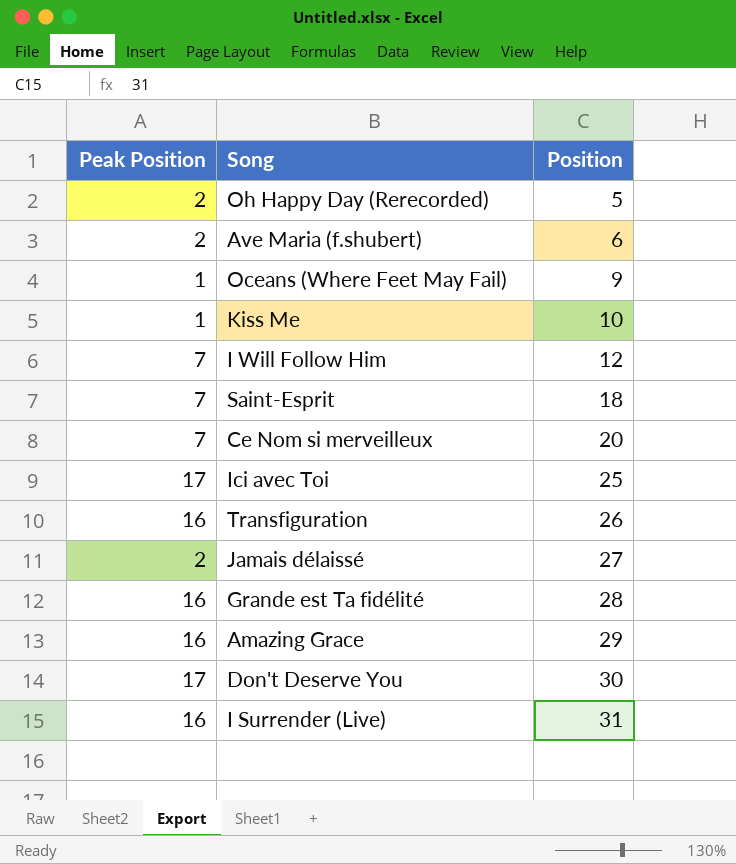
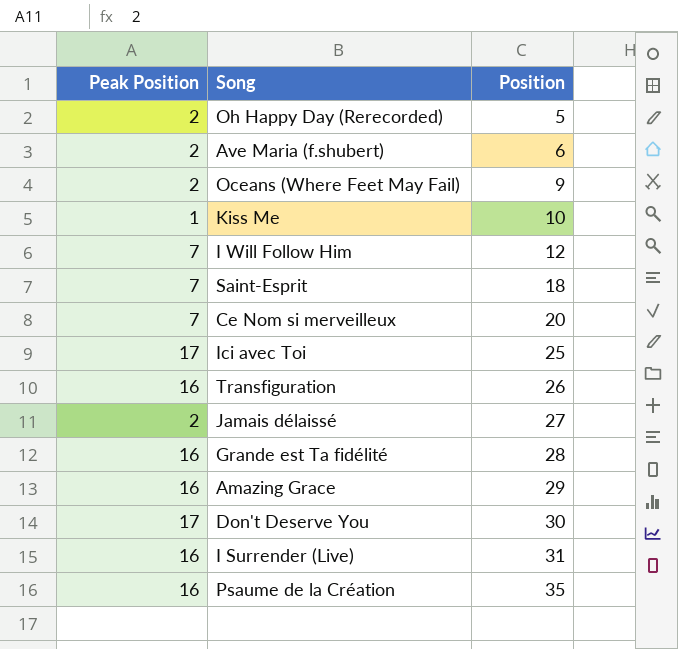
Oceans (Where Feet May Fail) | Peak Position: 1 -> 2
row Psaume de la Création: none -> 16 | 35

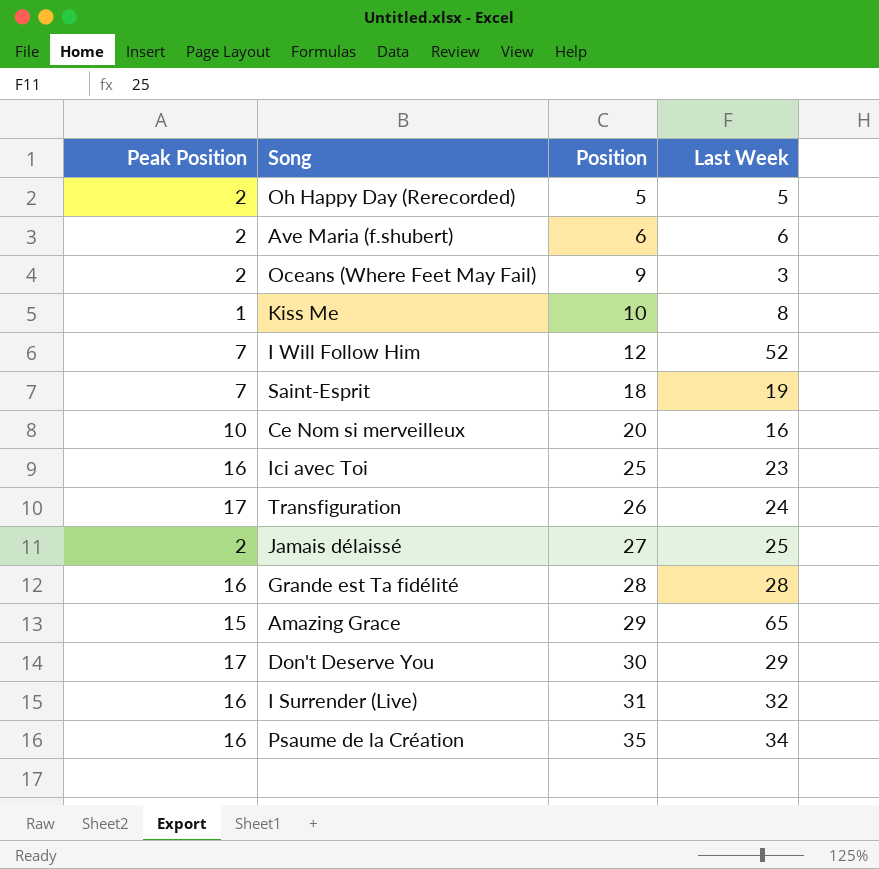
column Last Week | position: none -> 4
Ce Nom si merveilleux | Peak Position: 7 -> 10
Ici avec Toi | Peak Position: 17 -> 16
Transfiguration | Peak Position: 16 -> 17
Amazing Grace | Peak Position: 16 -> 15

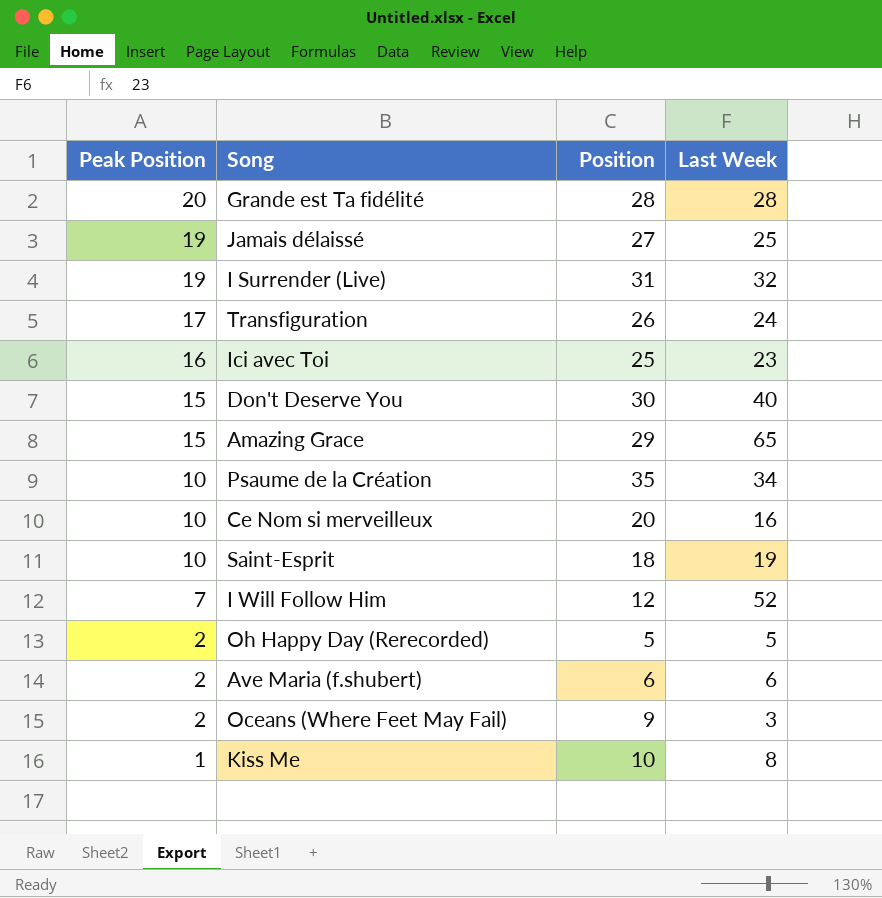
row order: Position ascending -> Peak Position descending
Grande est Ta fidélité | Peak Position: 16 -> 20
Jamais délaissé | Peak Position: 2 -> 19
I Surrender (Live) | Peak Position: 16 -> 19
Don't Deserve You | Peak Position: 17 -> 15
Don't Deserve You | Last Week: 29 -> 40
Psaume de la Création | Peak Position: 16 -> 10
Saint-Esprit | Peak Position: 7 -> 10

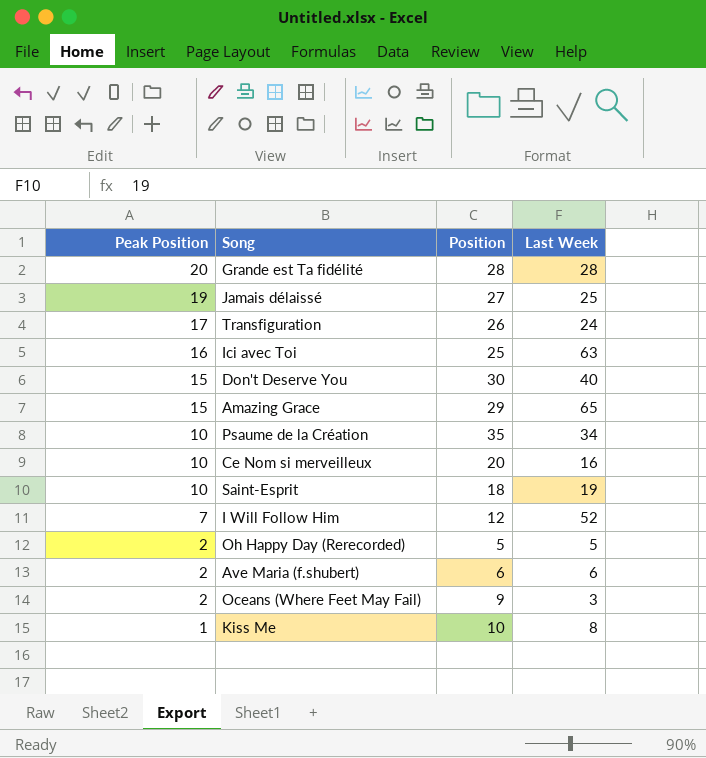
row I Surrender (Live): 19 | 31 | 32 -> none
Ici avec Toi | Last Week: 23 -> 63

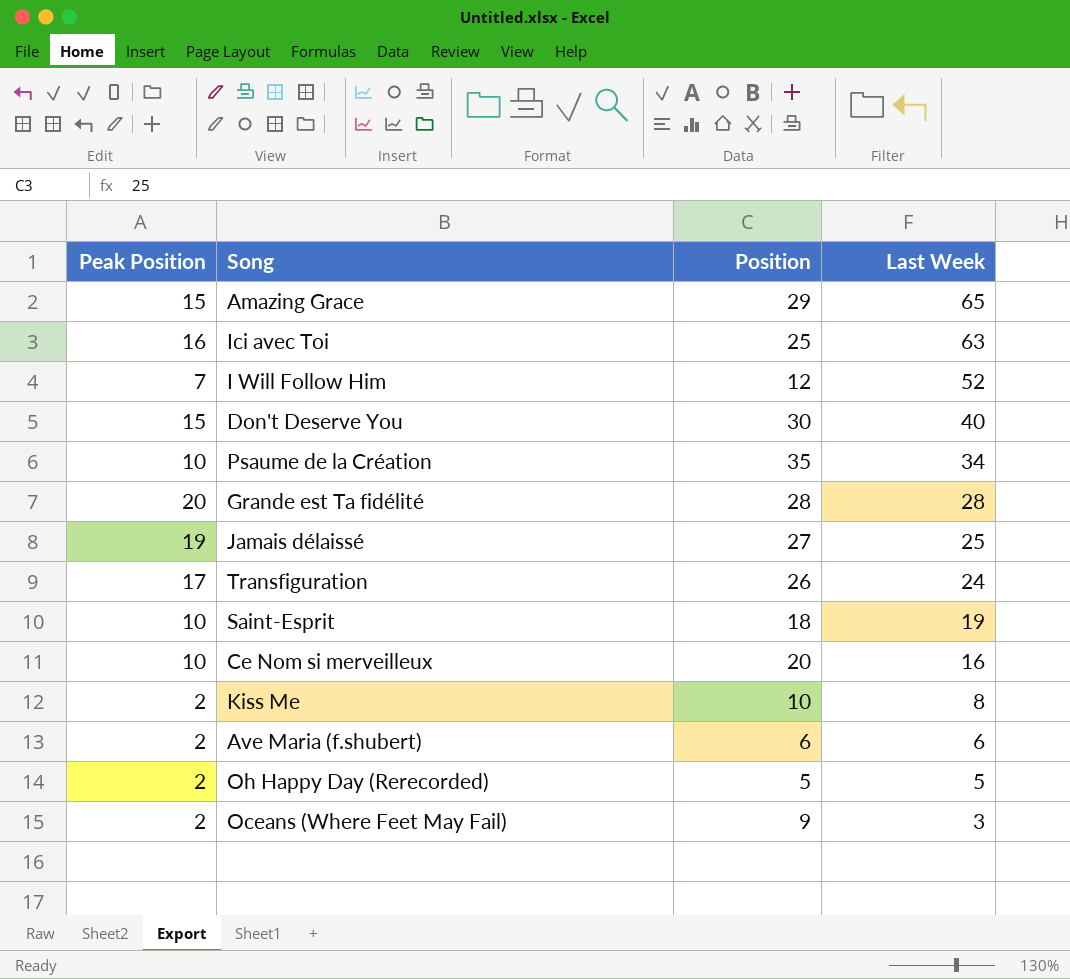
row order: Peak Position descending -> Last Week descending
Kiss Me | Peak Position: 1 -> 2

